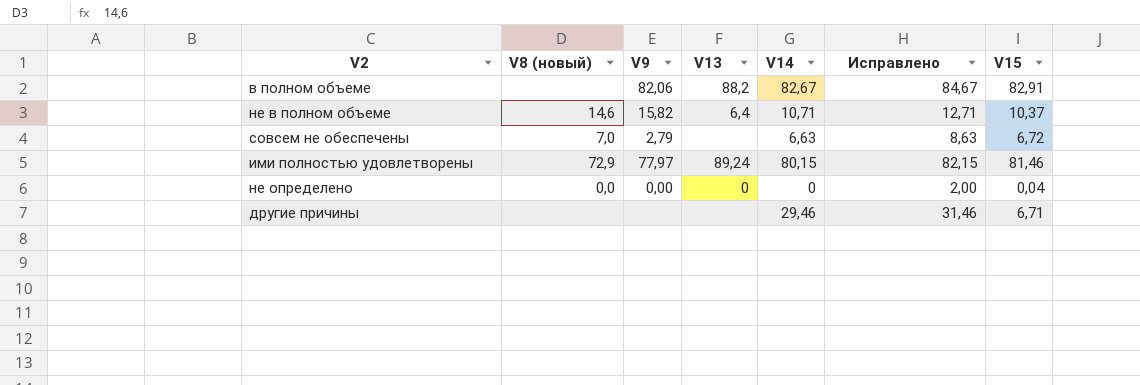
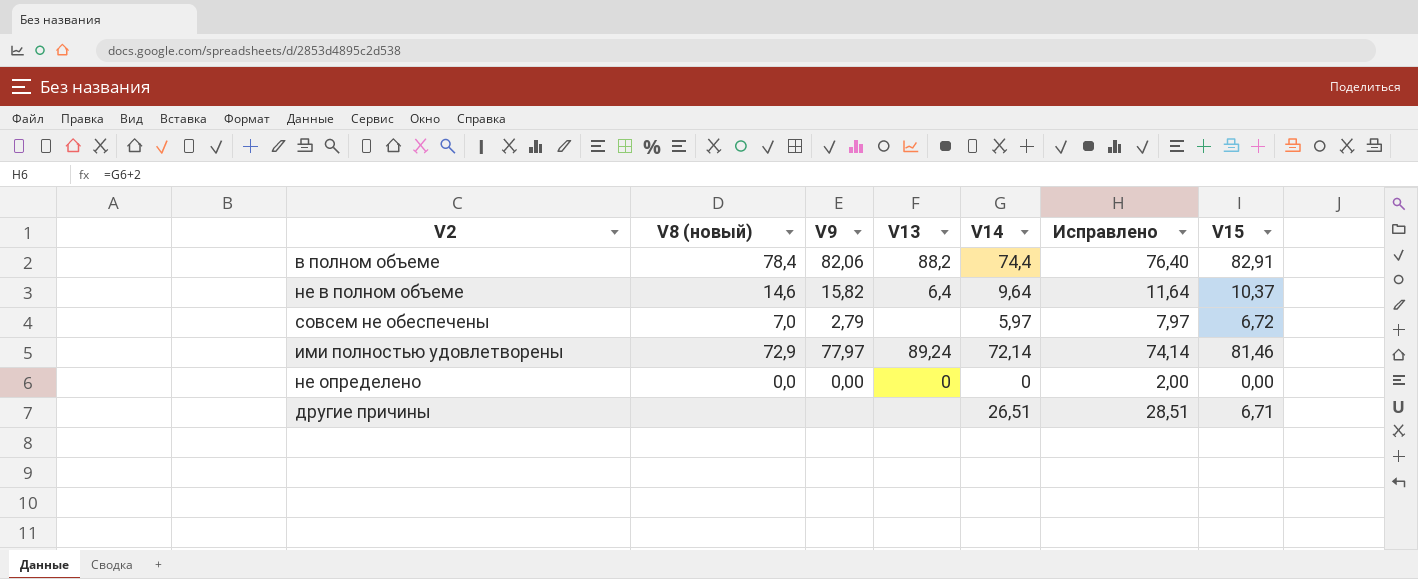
в полном объеме | V8 (новый): none -> 78,4
в полном объеме | V14: 82,67 -> 74,4
в полном объеме | Исправлено: 84,67 -> 76,40
не в полном объеме | V14: 10,71 -> 9,64
не в полном объеме | Исправлено: 12,71 -> 11,64
совсем не обеспечены | V14: 6,63 -> 5,97
совсем не обеспечены | Исправлено: 8,63 -> 7,97
ими полностью удовлетворены | V14: 80,15 -> 72,14
ими полностью удовлетворены | Исправлено: 82,15 -> 74,14
не определено | V15: 0,04 -> 0,00
другие причины | V14: 29,46 -> 26,51
другие причины | Исправлено: 31,46 -> 28,51

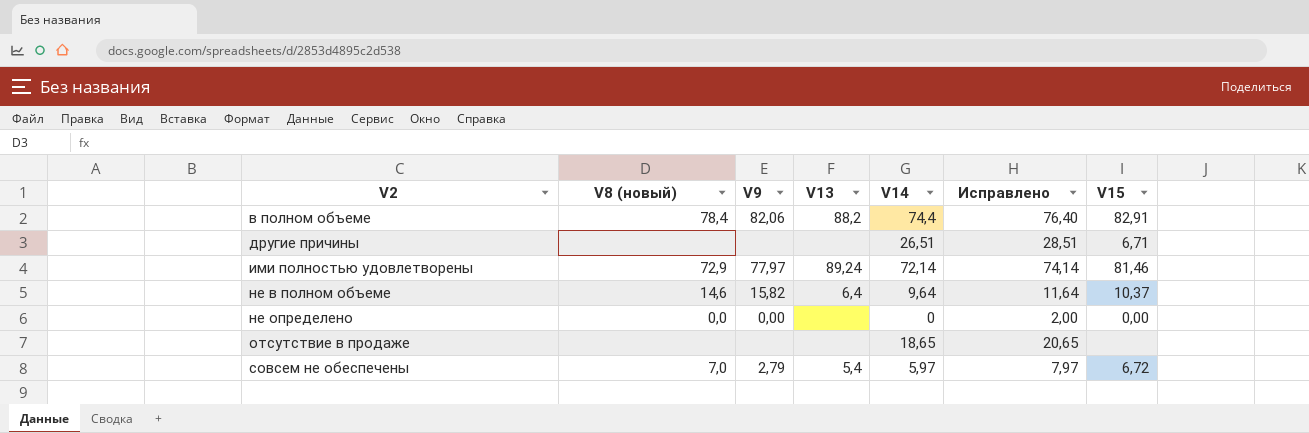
row order: none -> V2 ascending
не определено | V13: 0 -> none
row отсутствие в продаже: none -> none | none | none | 18,65 | 20,65 | none
совсем не обеспечены | V13: none -> 5,4

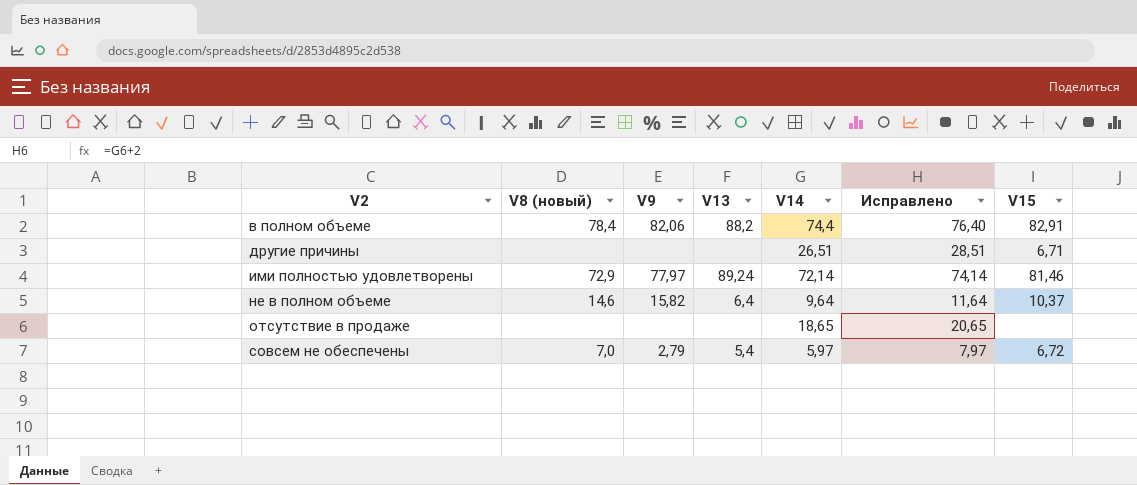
row не определено: 0,0 | 0,00 | none | 0 | 2,00 | 0,00 -> none

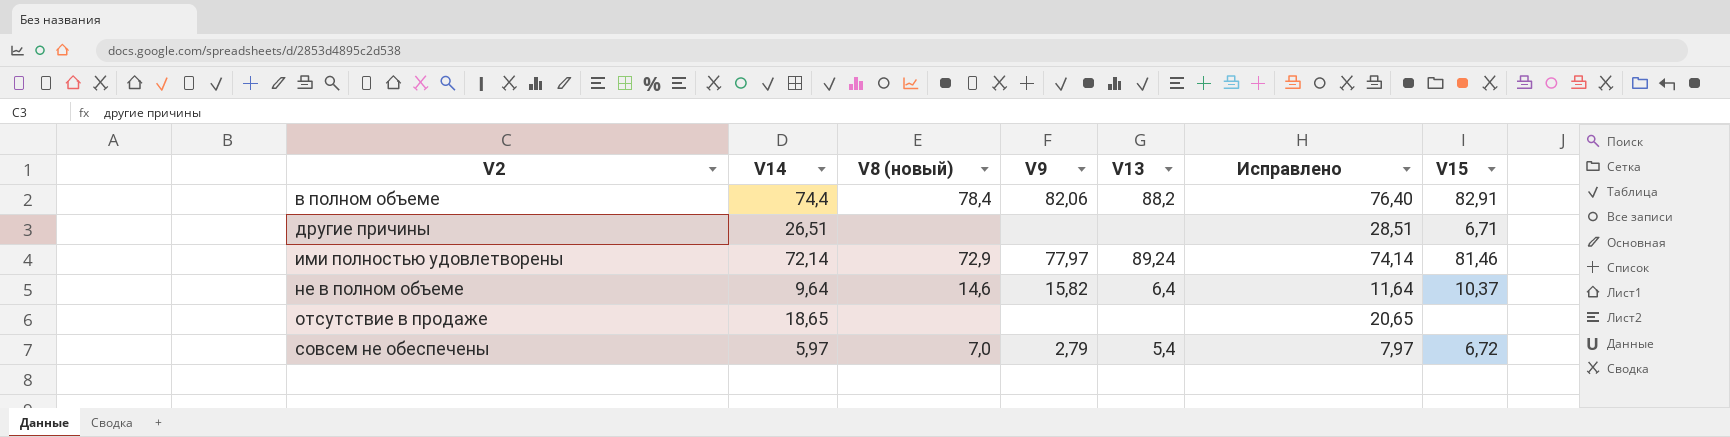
column V14 | position: 5 -> 2

